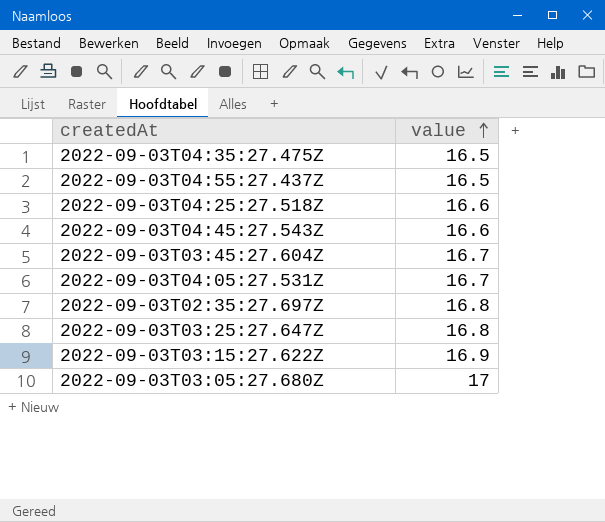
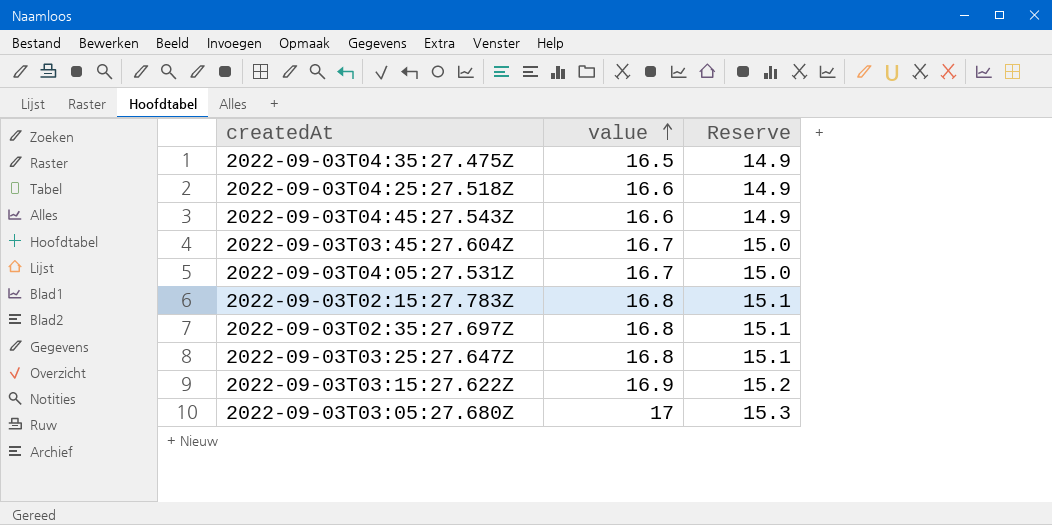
column Reserve | formula: none -> [value] * 0.9
row 2022-09-03T04:55:27.437Z: 16.5 -> none
row 2022-09-03T02:15:27.783Z: none -> 16.8 | 15.1

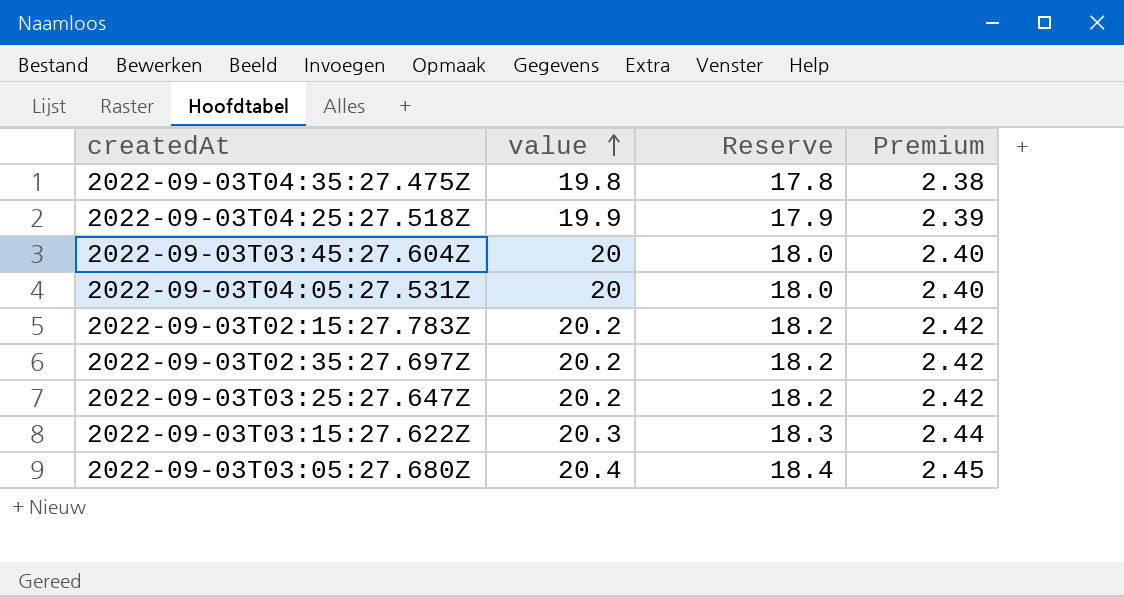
column Premium | formula: none -> [value] * 0.12
row 2022-09-03T04:45:27.543Z: 16.6 | 14.9 -> none
2022-09-03T04:35:27.475Z | value: 16.5 -> 19.8
2022-09-03T04:35:27.475Z | Reserve: 14.9 -> 17.8
2022-09-03T04:25:27.518Z | value: 16.6 -> 19.9
2022-09-03T04:25:27.518Z | Reserve: 14.9 -> 17.9
2022-09-03T03:45:27.604Z | value: 16.7 -> 20
2022-09-03T03:45:27.604Z | Reserve: 15.0 -> 18.0
2022-09-03T04:05:27.531Z | value: 16.7 -> 20
2022-09-03T04:05:27.531Z | Reserve: 15.0 -> 18.0
2022-09-03T02:15:27.783Z | value: 16.8 -> 20.2
2022-09-03T02:15:27.783Z | Reserve: 15.1 -> 18.2
2022-09-03T02:35:27.697Z | value: 16.8 -> 20.2
2022-09-03T02:35:27.697Z | Reserve: 15.1 -> 18.2
2022-09-03T03:25:27.647Z | value: 16.8 -> 20.2
2022-09-03T03:25:27.647Z | Reserve: 15.1 -> 18.2
2022-09-03T03:15:27.622Z | value: 16.9 -> 20.3
2022-09-03T03:15:27.622Z | Reserve: 15.2 -> 18.3
2022-09-03T03:05:27.680Z | value: 17 -> 20.4
2022-09-03T03:05:27.680Z | Reserve: 15.3 -> 18.4

